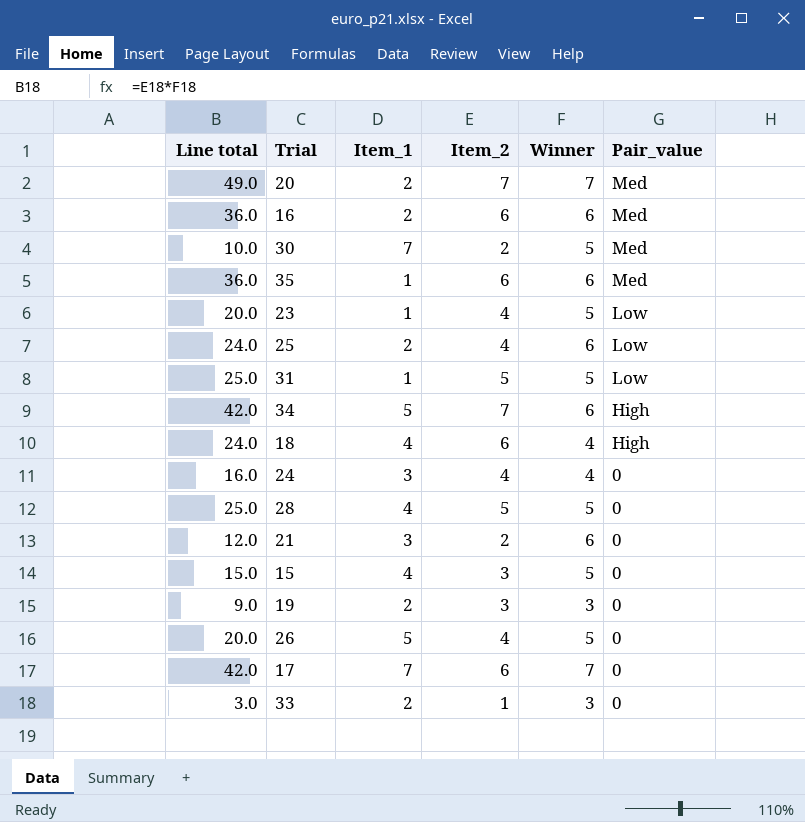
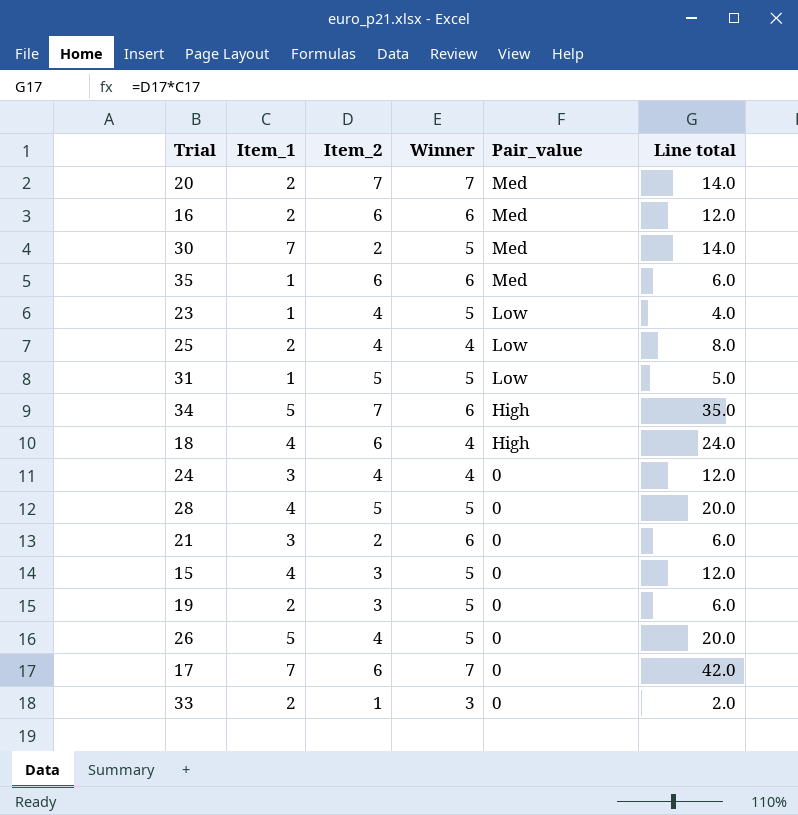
column Line total | formula: [Item_2] * [Winner] -> [Item_1] * [Item_2]
column Line total | position: 1 -> 6
25 | Winner: 6 -> 4
19 | Winner: 3 -> 5

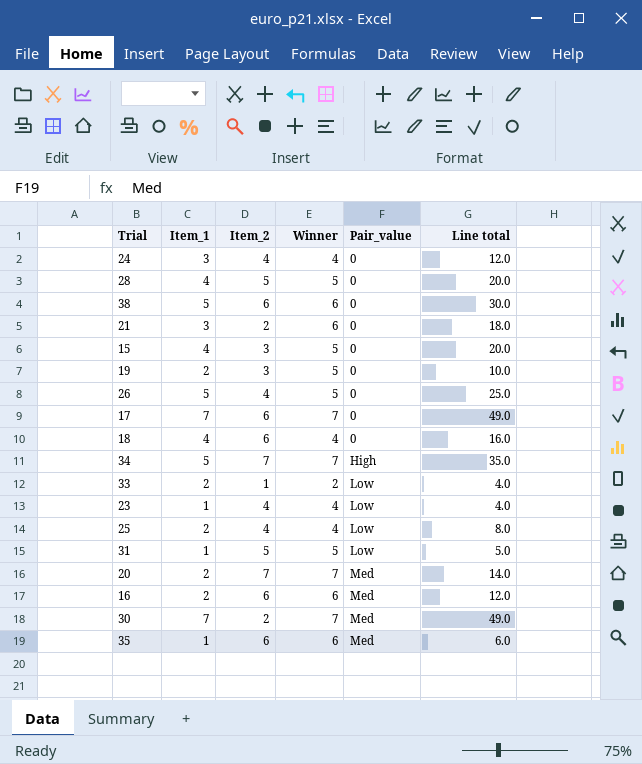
row order: Pair_value descending -> Pair_value ascending
column Line total | formula: [Item_1] * [Item_2] -> [Item_1] * [Winner]
row 38: none -> 5 | 6 | 6 | 0 | 30.0
18 | Pair_value: High -> 0
34 | Winner: 6 -> 7
33 | Winner: 3 -> 2
33 | Pair_value: 0 -> Low
23 | Winner: 5 -> 4
30 | Winner: 5 -> 7

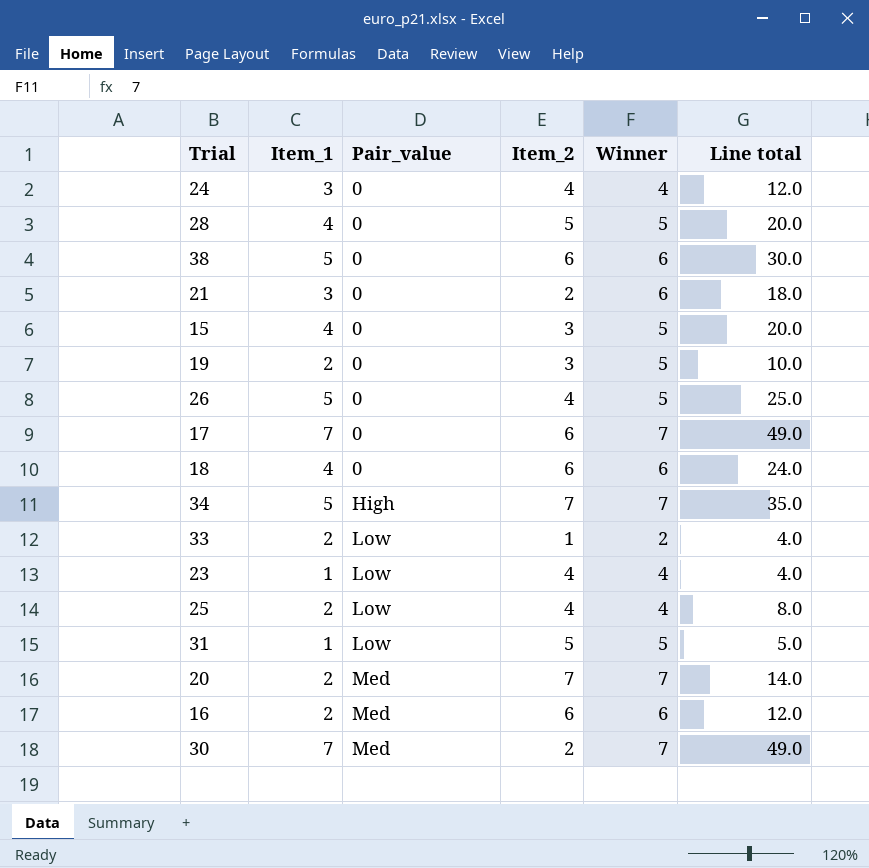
column Pair_value | position: 5 -> 3
row 35: 1 | 6 | 6 | Med | 6.0 -> none
18 | Winner: 4 -> 6
18 | Line total: 16.0 -> 24.0

